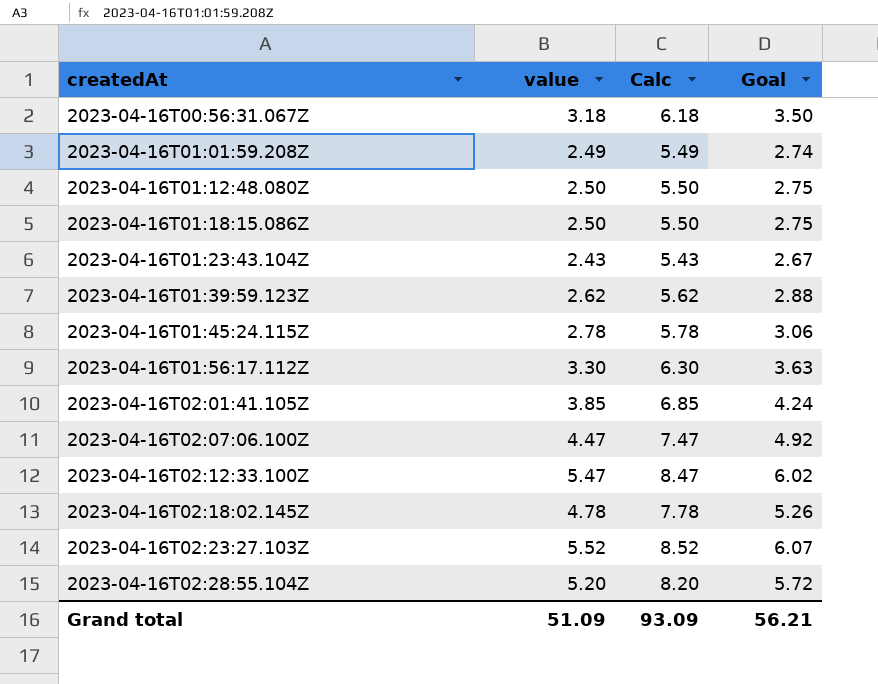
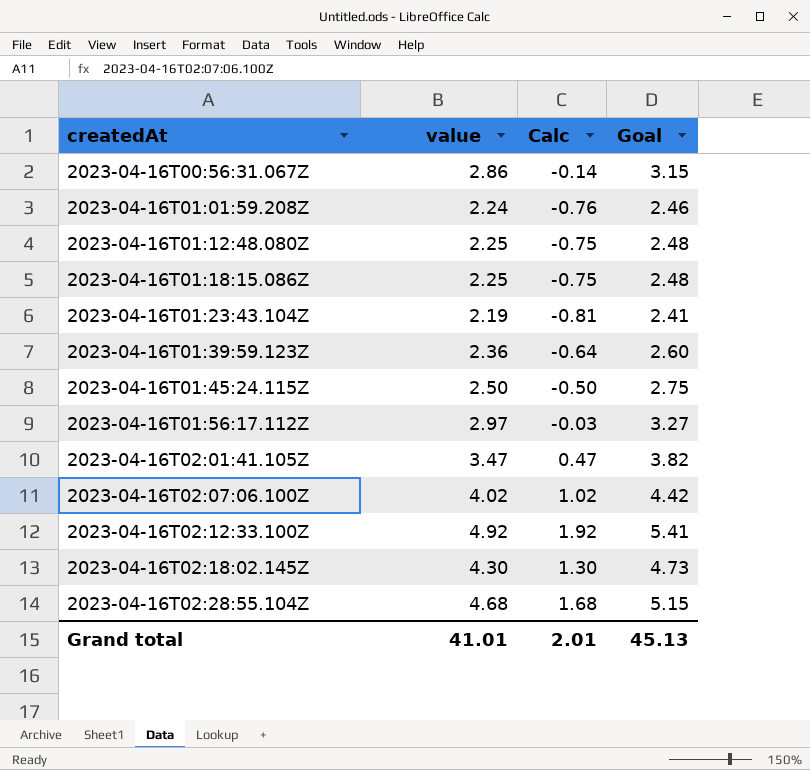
column Calc | formula: [value] + 3 -> [value] - 3
row 2023-04-16T02:23:27.103Z: 5.52 | 8.52 | 6.07 -> none
2023-04-16T00:56:31.067Z | value: 3.18 -> 2.86
2023-04-16T00:56:31.067Z | Goal: 3.50 -> 3.15
2023-04-16T01:01:59.208Z | value: 2.49 -> 2.24
2023-04-16T01:01:59.208Z | Goal: 2.74 -> 2.46
2023-04-16T01:12:48.080Z | value: 2.50 -> 2.25
2023-04-16T01:12:48.080Z | Goal: 2.75 -> 2.48
2023-04-16T01:18:15.086Z | value: 2.50 -> 2.25
2023-04-16T01:18:15.086Z | Goal: 2.75 -> 2.48
2023-04-16T01:23:43.104Z | value: 2.43 -> 2.19
2023-04-16T01:23:43.104Z | Goal: 2.67 -> 2.41
2023-04-16T01:39:59.123Z | value: 2.62 -> 2.36
2023-04-16T01:39:59.123Z | Goal: 2.88 -> 2.60
2023-04-16T01:45:24.115Z | value: 2.78 -> 2.50
2023-04-16T01:45:24.115Z | Goal: 3.06 -> 2.75
2023-04-16T01:56:17.112Z | value: 3.30 -> 2.97
2023-04-16T01:56:17.112Z | Goal: 3.63 -> 3.27
2023-04-16T02:01:41.105Z | value: 3.85 -> 3.47
2023-04-16T02:01:41.105Z | Goal: 4.24 -> 3.82
2023-04-16T02:07:06.100Z | value: 4.47 -> 4.02
2023-04-16T02:07:06.100Z | Goal: 4.92 -> 4.42
2023-04-16T02:12:33.100Z | value: 5.47 -> 4.92
2023-04-16T02:12:33.100Z | Goal: 6.02 -> 5.41
2023-04-16T02:18:02.145Z | value: 4.78 -> 4.30
2023-04-16T02:18:02.145Z | Goal: 5.26 -> 4.73
2023-04-16T02:28:55.104Z | value: 5.20 -> 4.68
2023-04-16T02:28:55.104Z | Goal: 5.72 -> 5.15
Grand total | value: 51.09 -> 41.01
Grand total | Calc: 93.09 -> 2.01
Grand total | Goal: 56.21 -> 45.13

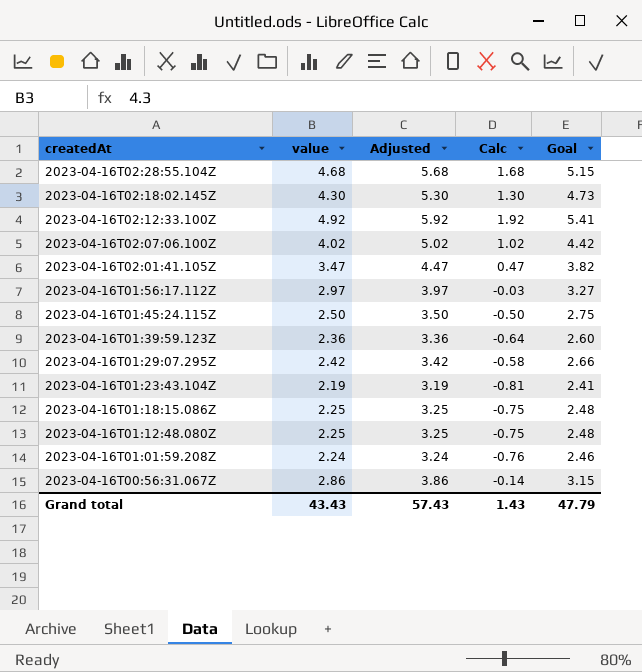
row order: createdAt ascending -> createdAt descending
column Adjusted | formula: none -> [value] + 1
row 2023-04-16T01:29:07.295Z: none -> 2.42 | 3.42 | -0.58 | 2.66
Grand total | value: 41.01 -> 43.43
Grand total | Calc: 2.01 -> 1.43
Grand total | Goal: 45.13 -> 47.79

